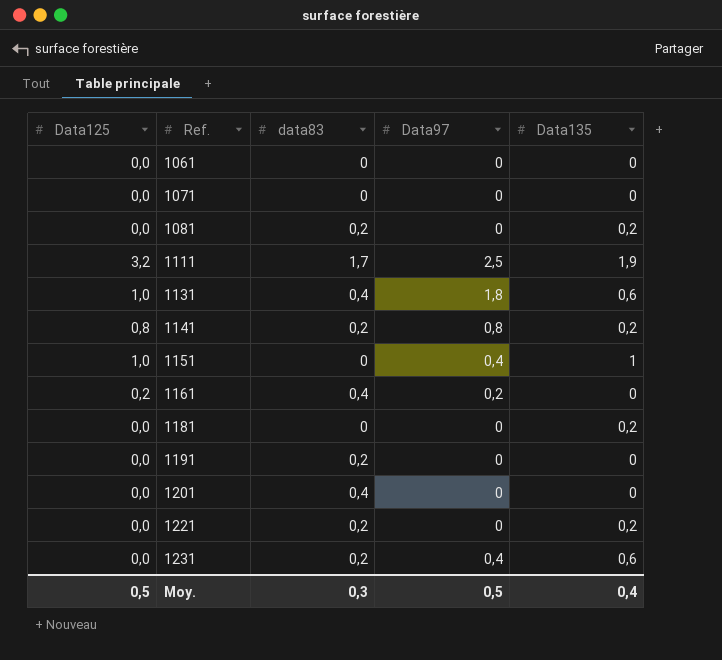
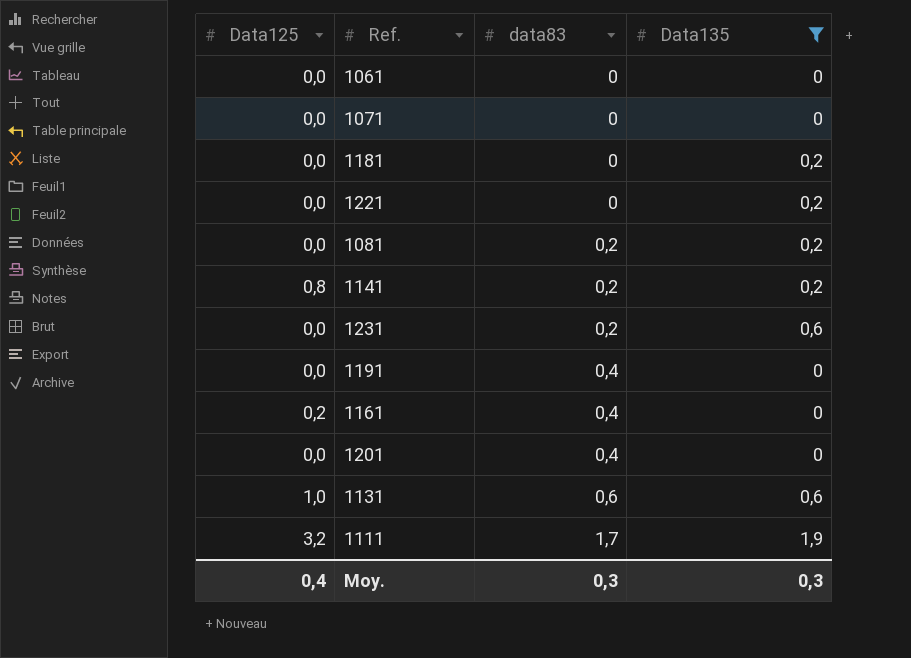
filter: none -> Data135 != 1
row order: Ref. ascending -> data83 ascending
column Data97 | position: 4 -> none
1221 | data83: 0,2 -> 0
1191 | data83: 0,2 -> 0,4
1131 | data83: 0,4 -> 0,6
Moy. | Data125: 0,5 -> 0,4
Moy. | Data135: 0,4 -> 0,3

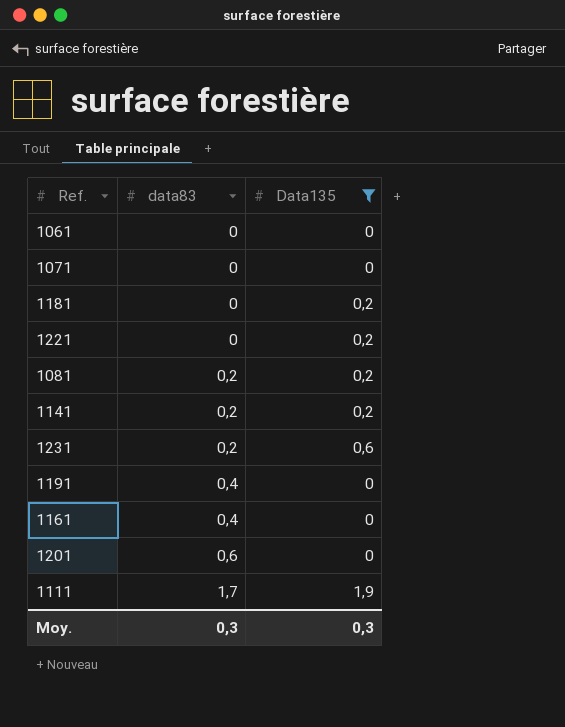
column Data125 | position: 1 -> none
row 1131: 1,0 | 0,6 | 0,6 -> none
1201 | data83: 0,4 -> 0,6

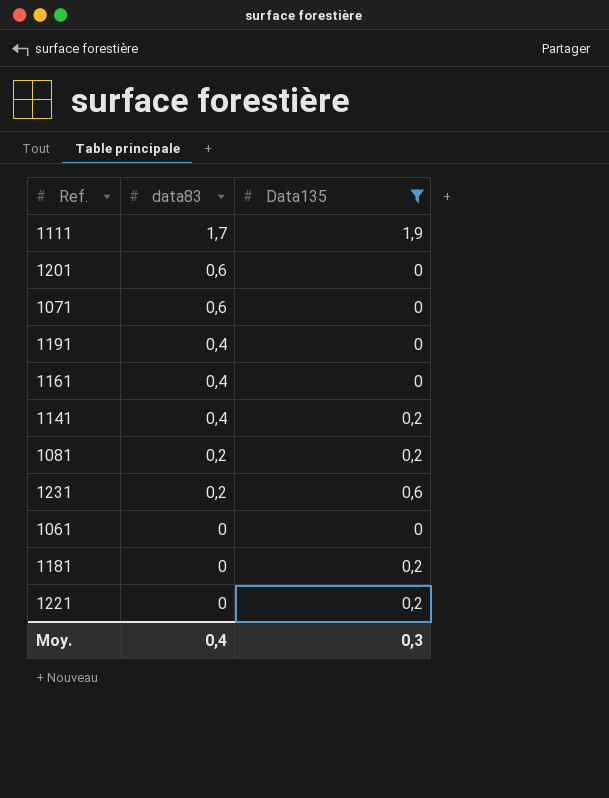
row order: data83 ascending -> data83 descending
1071 | data83: 0 -> 0,6
1141 | data83: 0,2 -> 0,4
Moy. | data83: 0,3 -> 0,4

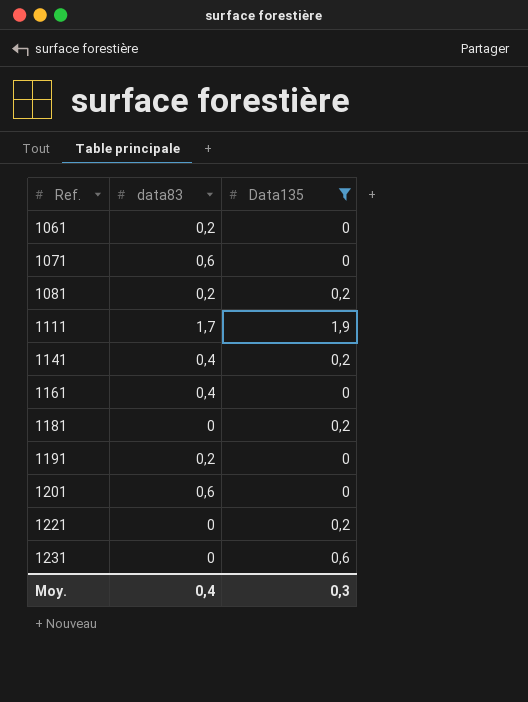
row order: data83 descending -> Ref. ascending
1061 | data83: 0 -> 0,2
1191 | data83: 0,4 -> 0,2
1231 | data83: 0,2 -> 0

